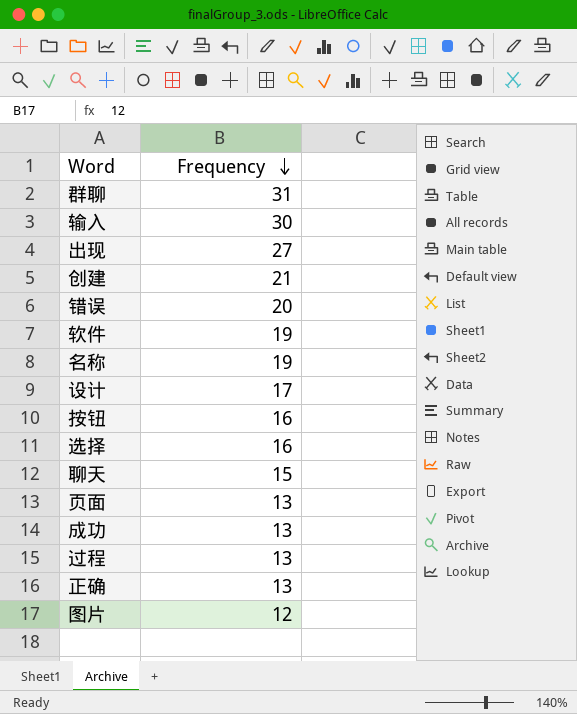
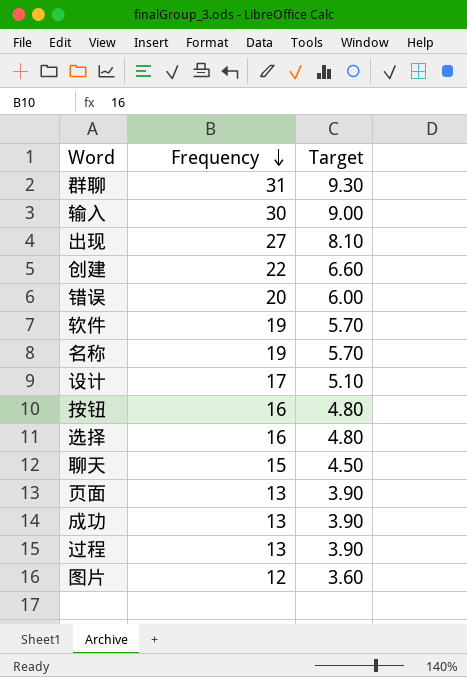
column Target | formula: none -> [Frequency] * 0.3
row 正确: 13 -> none
创建 | Frequency: 21 -> 22

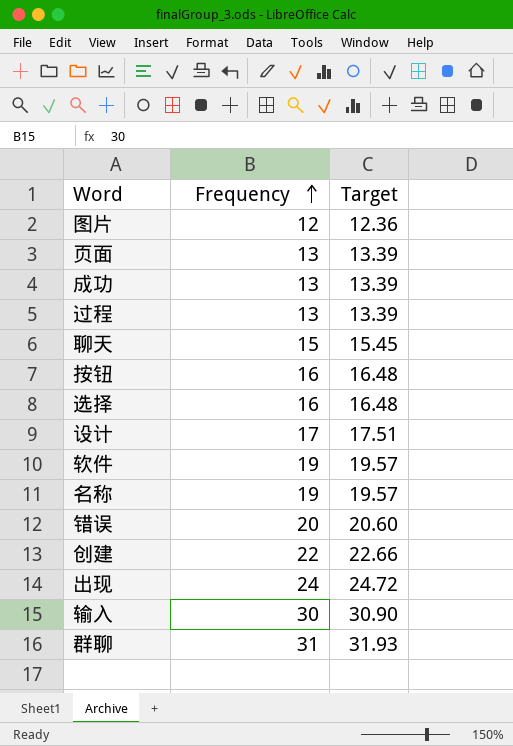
row order: Frequency descending -> Frequency ascending
column Target | formula: [Frequency] * 0.3 -> [Frequency] * 1.03
出现 | Frequency: 27 -> 24

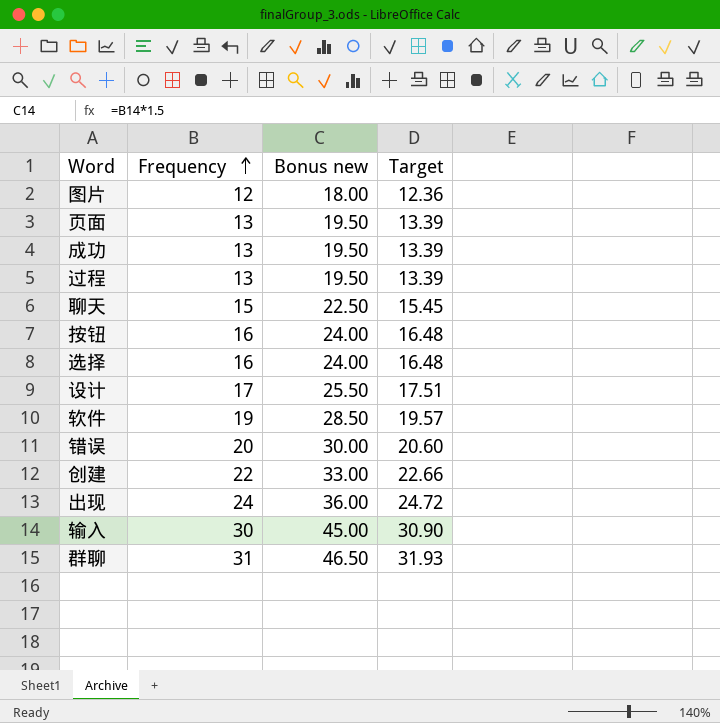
column Bonus new | formula: none -> [Frequency] * 1.5
row 名称: 19 | 19.57 -> none

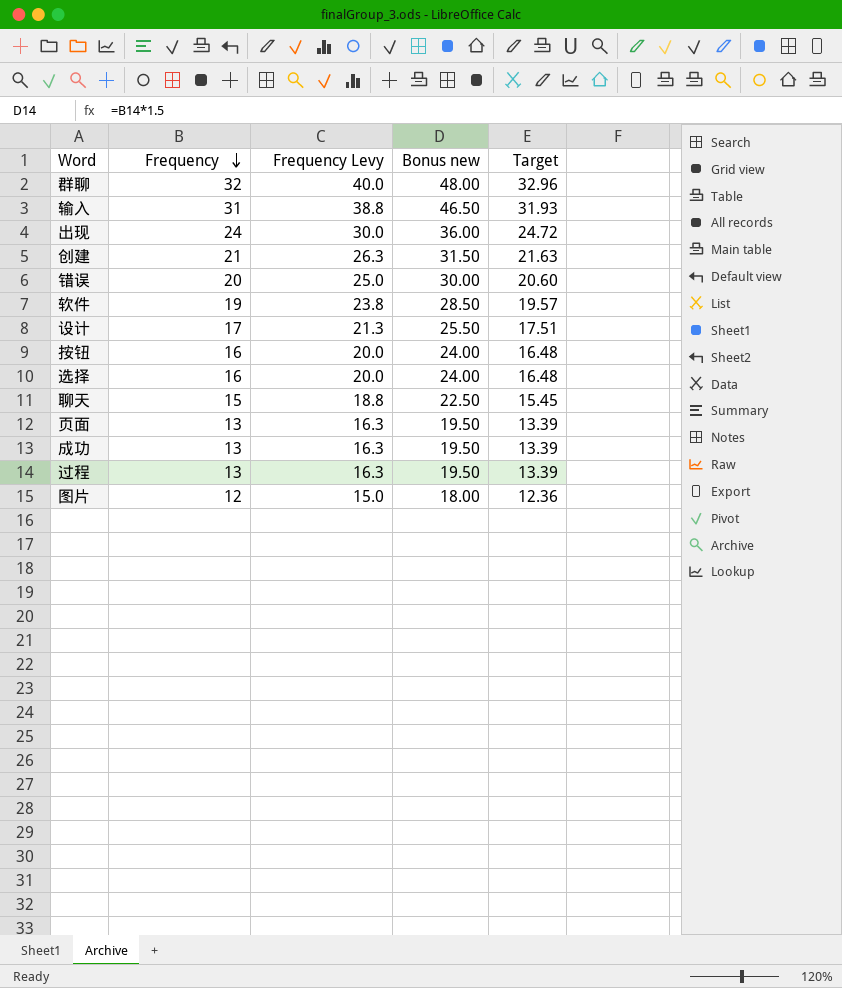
row order: Frequency ascending -> Frequency descending
column Frequency Levy | formula: none -> [Frequency] * 1.25
群聊 | Frequency: 31 -> 32
群聊 | Bonus new: 46.50 -> 48.00
群聊 | Target: 31.93 -> 32.96
输入 | Frequency: 30 -> 31
输入 | Bonus new: 45.00 -> 46.50
输入 | Target: 30.90 -> 31.93
创建 | Frequency: 22 -> 21
创建 | Bonus new: 33.00 -> 31.50
创建 | Target: 22.66 -> 21.63

